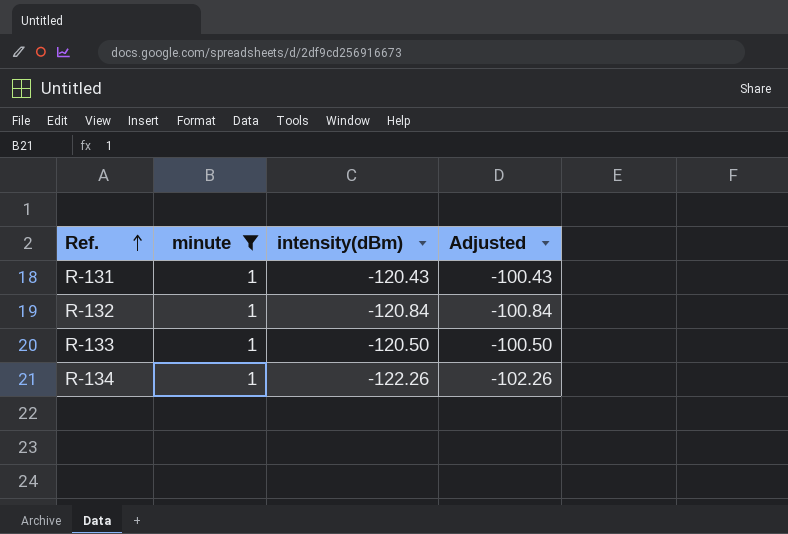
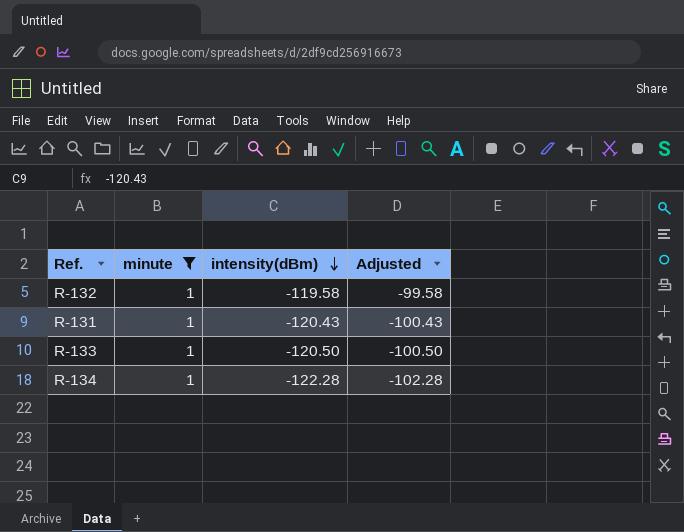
row order: Ref. ascending -> intensity(dBm) descending
R-132 | intensity(dBm): -120.84 -> -119.58
R-132 | Adjusted: -100.84 -> -99.58
R-134 | intensity(dBm): -122.26 -> -122.28
R-134 | Adjusted: -102.26 -> -102.28

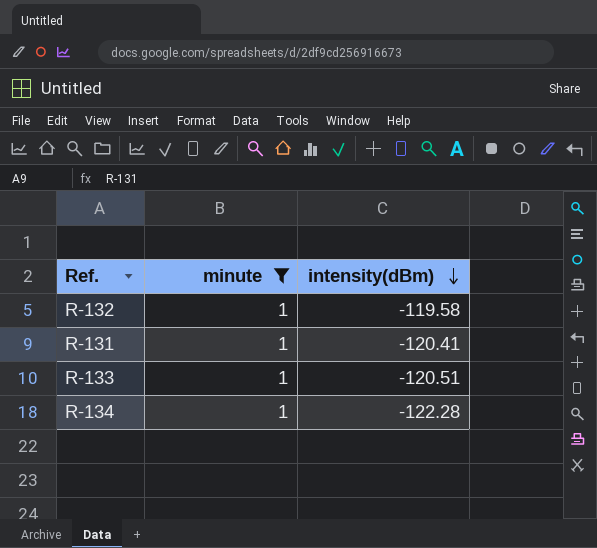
column Adjusted | formula: [intensity(dBm)] + 20 -> none
R-131 | intensity(dBm): -120.43 -> -120.41
R-133 | intensity(dBm): -120.50 -> -120.51

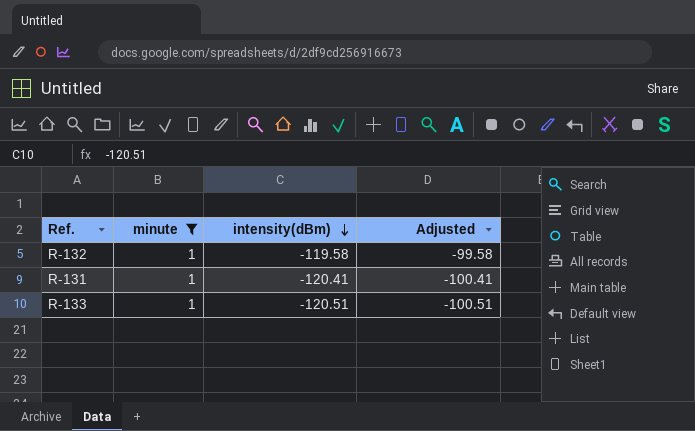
column Adjusted | formula: none -> [intensity(dBm)] + 20
row R-134: 1 | -122.28 -> none

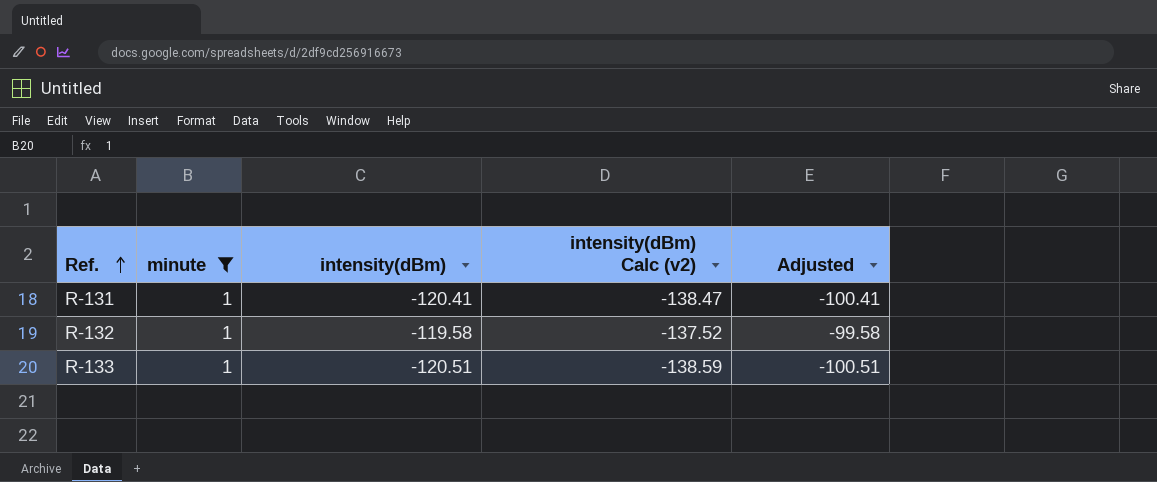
row order: intensity(dBm) descending -> Ref. ascending
column intensity(dBm) Calc (v2) | formula: none -> [intensity(dBm)] * 1.15

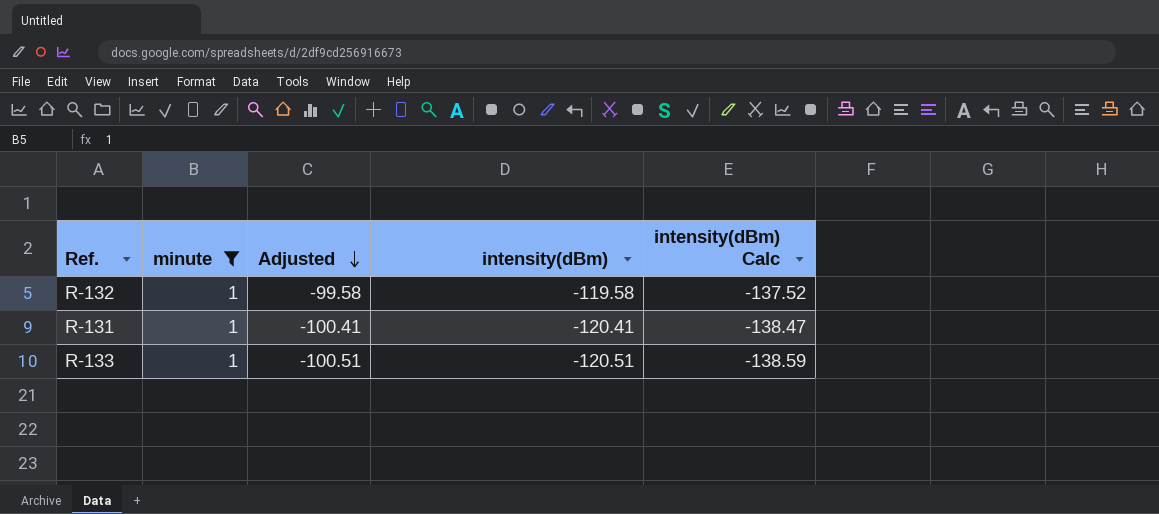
row order: Ref. ascending -> Adjusted descending
column Adjusted | position: 5 -> 3
column name: intensity(dBm) Calc (v2) -> intensity(dBm) Calc

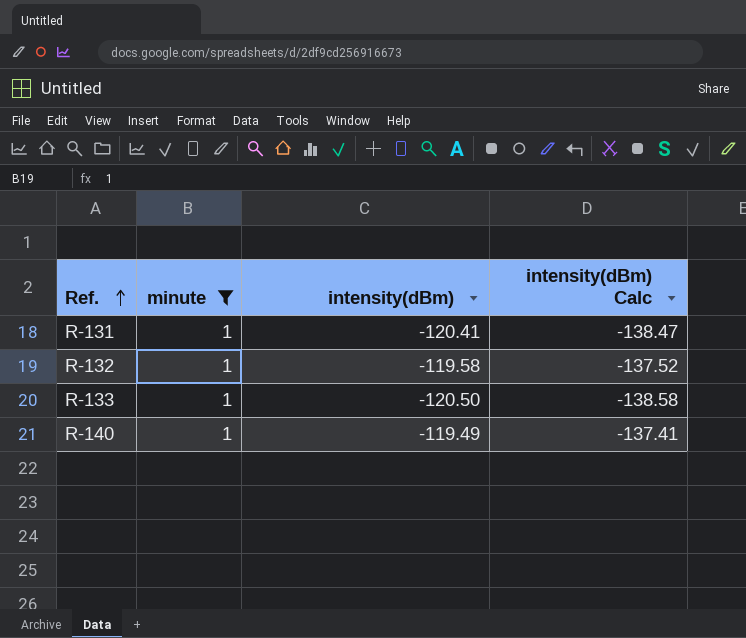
row order: Adjusted descending -> Ref. ascending
column Adjusted | formula: [intensity(dBm)] + 20 -> none
R-133 | intensity(dBm): -120.51 -> -120.50
R-133 | intensity(dBm) Calc: -138.59 -> -138.58
row R-140: none -> 1 | -119.49 | -137.41

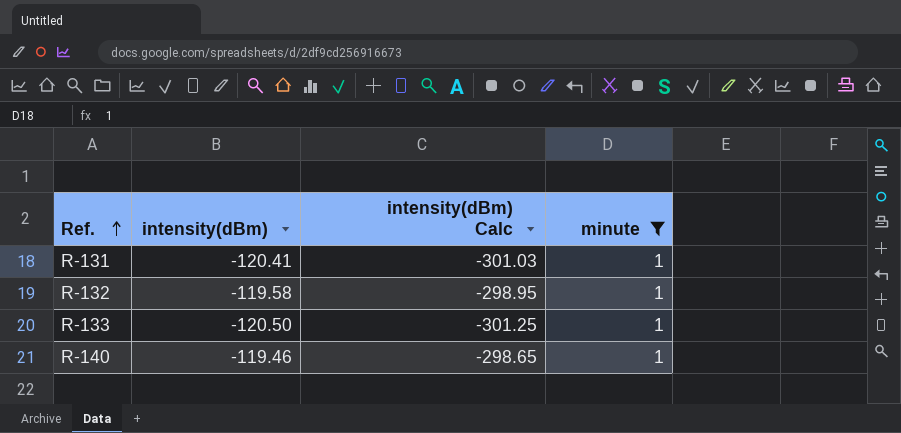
column intensity(dBm) Calc | formula: [intensity(dBm)] * 1.15 -> [intensity(dBm)] * 2.5
column minute | position: 2 -> 4
R-140 | intensity(dBm): -119.49 -> -119.46

